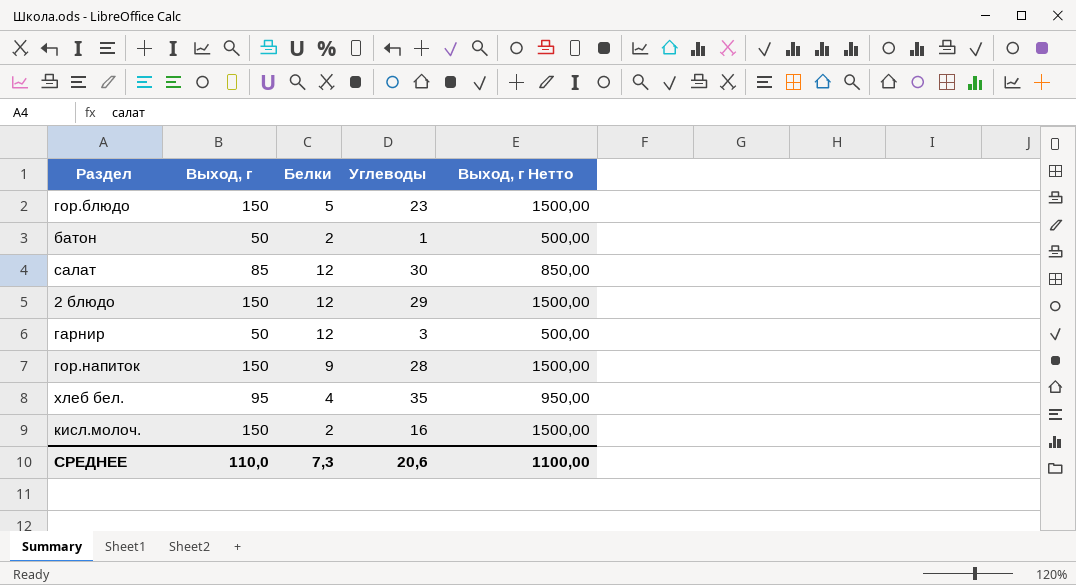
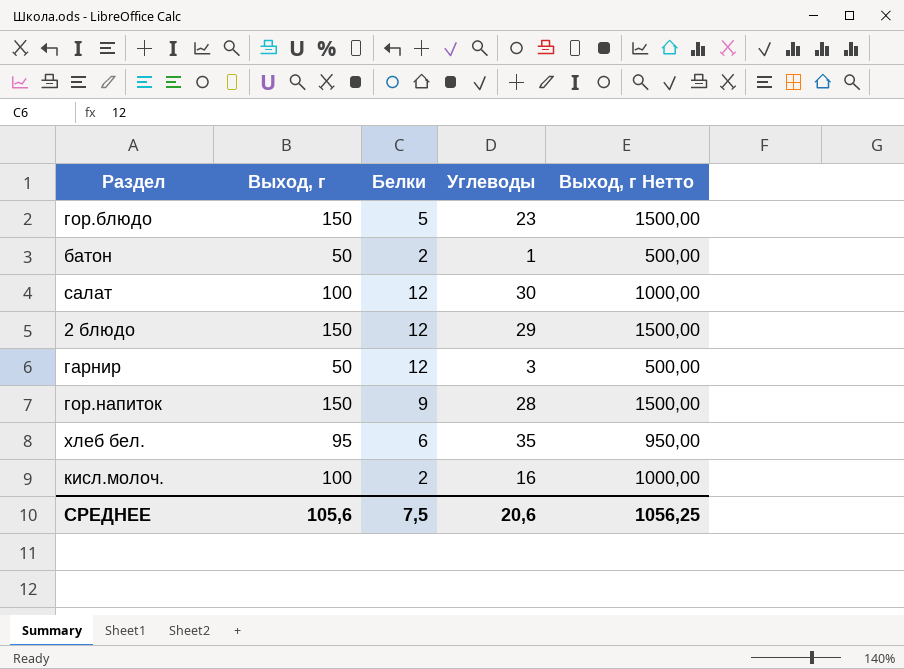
салат | Выход, г: 85 -> 100
салат | Выход, г Нетто: 850,00 -> 1000,00
хлеб бел. | Белки: 4 -> 6
кисл.молоч. | Выход, г: 150 -> 100
кисл.молоч. | Выход, г Нетто: 1500,00 -> 1000,00
СРЕДНЕЕ | Выход, г: 110,0 -> 105,6
СРЕДНЕЕ | Белки: 7,3 -> 7,5
СРЕДНЕЕ | Выход, г Нетто: 1100,00 -> 1056,25

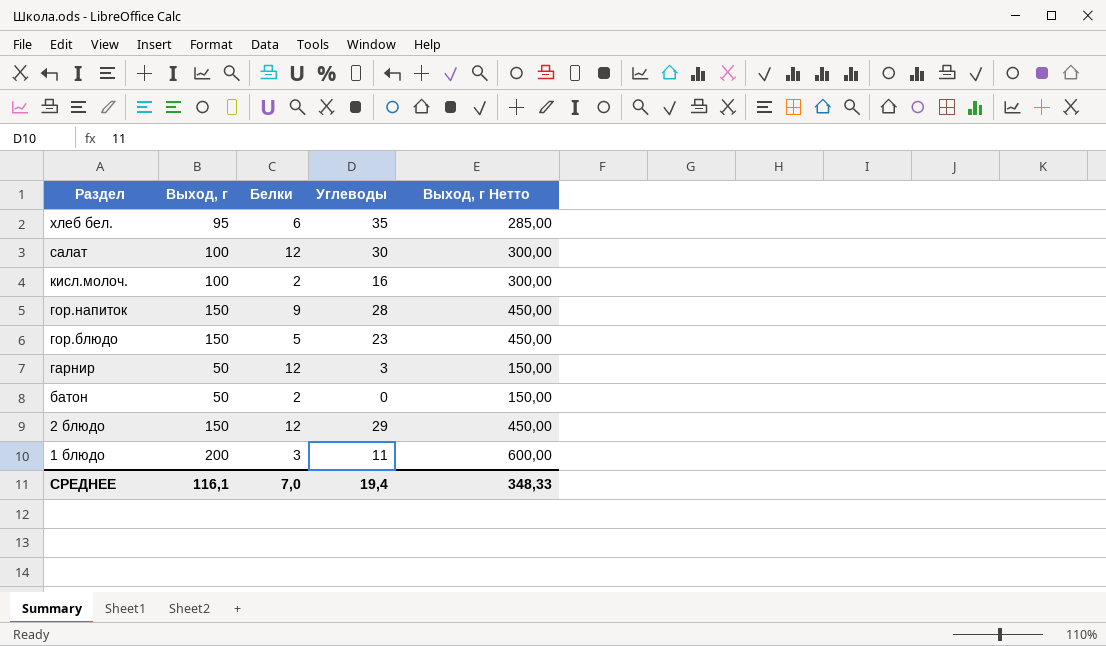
row order: none -> Раздел descending
column Выход, г Нетто | formula: [Выход, г] * 10 -> [Выход, г] * 3
батон | Углеводы: 1 -> 0
row 1 блюдо: none -> 200 | 3 | 11 | 600,00
СРЕДНЕЕ | Выход, г: 105,6 -> 116,1
СРЕДНЕЕ | Белки: 7,5 -> 7,0
СРЕДНЕЕ | Углеводы: 20,6 -> 19,4
СРЕДНЕЕ | Выход, г Нетто: 1056,25 -> 348,33

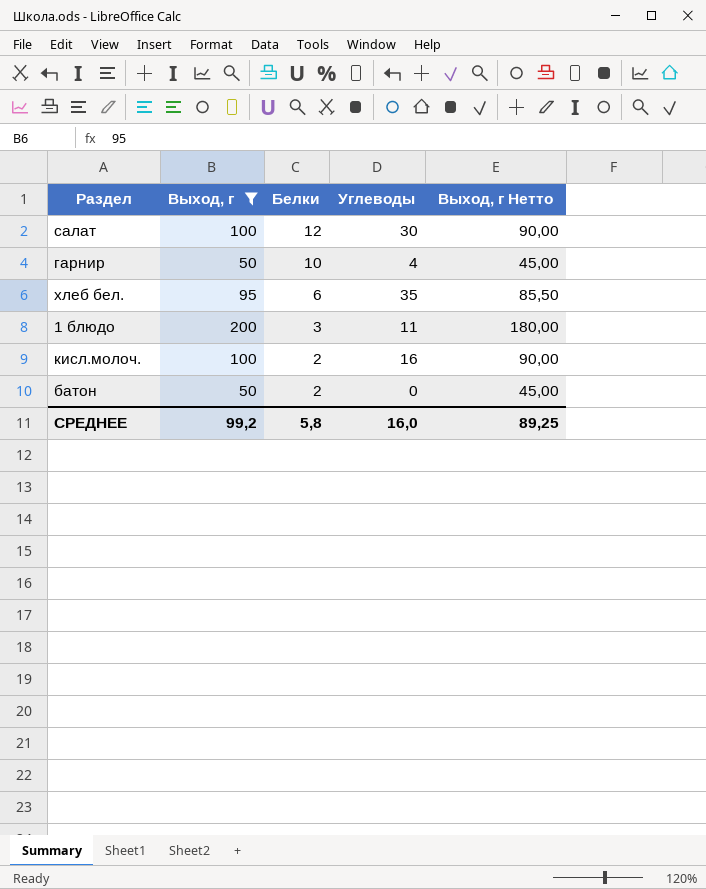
filter: none -> Выход, г != 150
row order: Раздел descending -> Белки descending
column Выход, г Нетто | formula: [Выход, г] * 3 -> [Выход, г] * 0,9
гарнир | Белки: 12 -> 10
гарнир | Углеводы: 3 -> 4
СРЕДНЕЕ | Выход, г: 116,1 -> 99,2
СРЕДНЕЕ | Белки: 7,0 -> 5,8
СРЕДНЕЕ | Углеводы: 19,4 -> 16,0
СРЕДНЕЕ | Выход, г Нетто: 348,33 -> 89,25

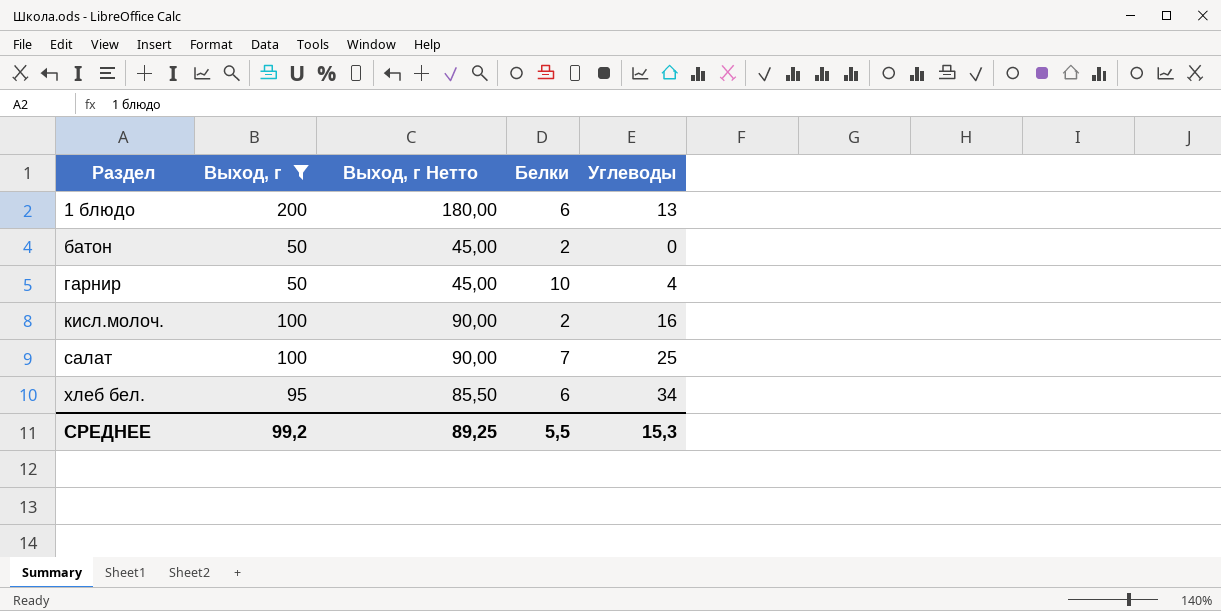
row order: Белки descending -> Раздел ascending
column Выход, г Нетто | position: 5 -> 3
1 блюдо | Белки: 3 -> 6
1 блюдо | Углеводы: 11 -> 13
салат | Белки: 12 -> 7
салат | Углеводы: 30 -> 25
хлеб бел. | Углеводы: 35 -> 34
СРЕДНЕЕ | Белки: 5,8 -> 5,5
СРЕДНЕЕ | Углеводы: 16,0 -> 15,3

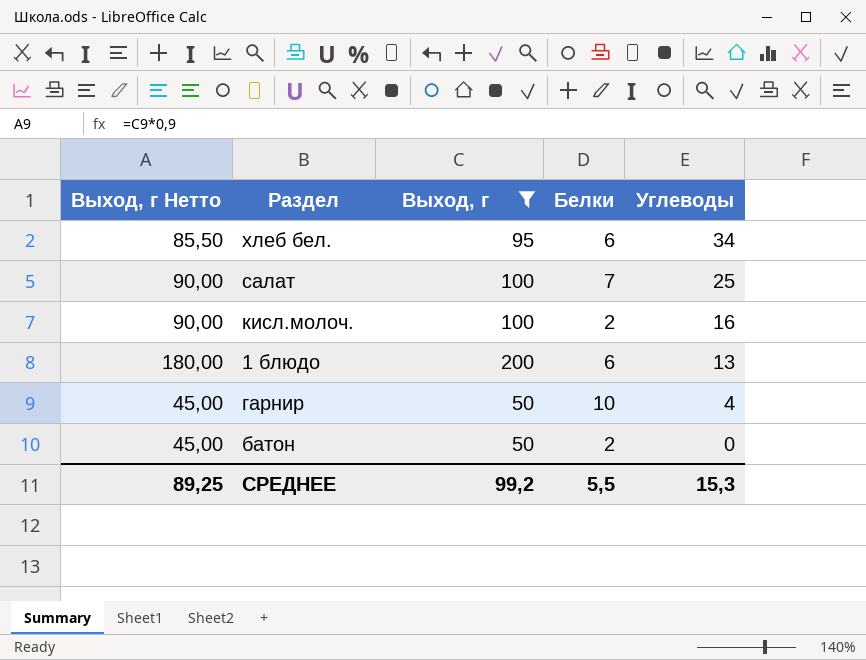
row order: Раздел ascending -> Углеводы descending
column Выход, г Нетто | position: 3 -> 1

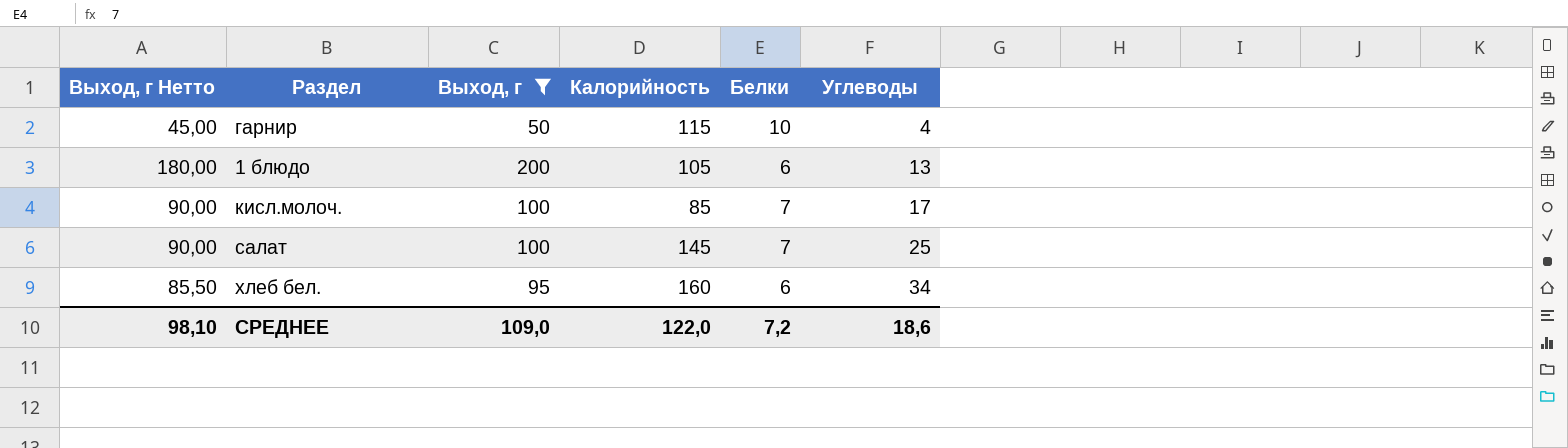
row order: Углеводы descending -> Углеводы ascending
column Калорийность | position: none -> 4
row батон: 45,00 | 50 | 2 | 0 -> none
кисл.молоч. | Белки: 2 -> 7
кисл.молоч. | Углеводы: 16 -> 17
СРЕДНЕЕ | Выход, г Нетто: 89,25 -> 98,10
СРЕДНЕЕ | Выход, г: 99,2 -> 109,0
СРЕДНЕЕ | Белки: 5,5 -> 7,2
СРЕДНЕЕ | Углеводы: 15,3 -> 18,6

